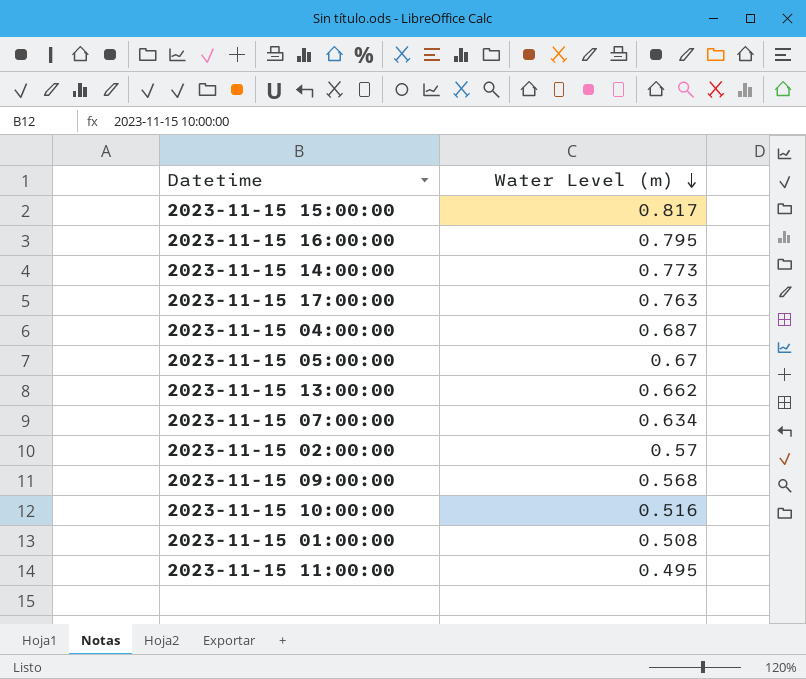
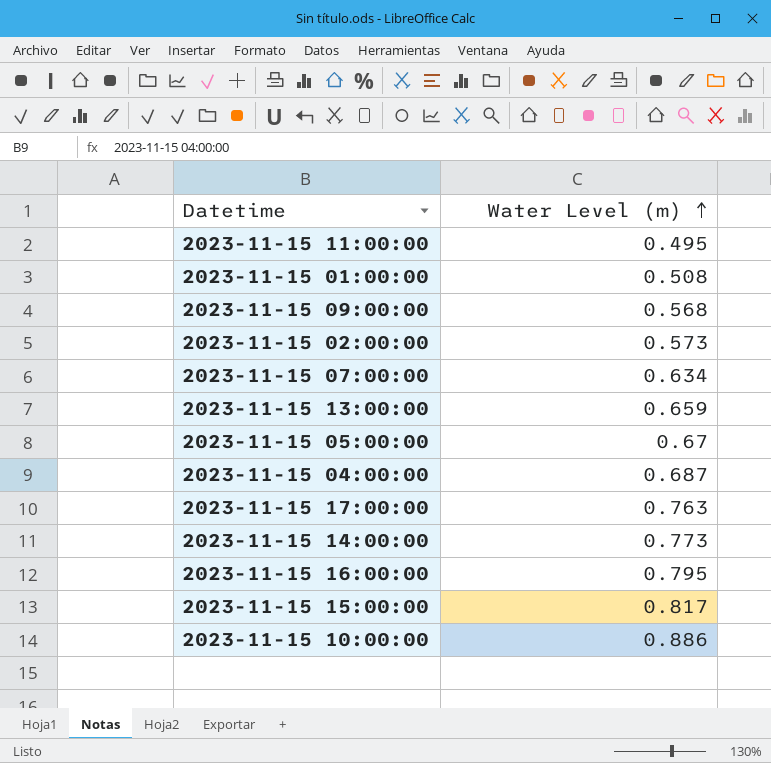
row order: Water Level (m) descending -> Water Level (m) ascending
2023-11-15 02:00:00 | Water Level (m): 0.57 -> 0.573
2023-11-15 13:00:00 | Water Level (m): 0.662 -> 0.659
2023-11-15 10:00:00 | Water Level (m): 0.516 -> 0.886

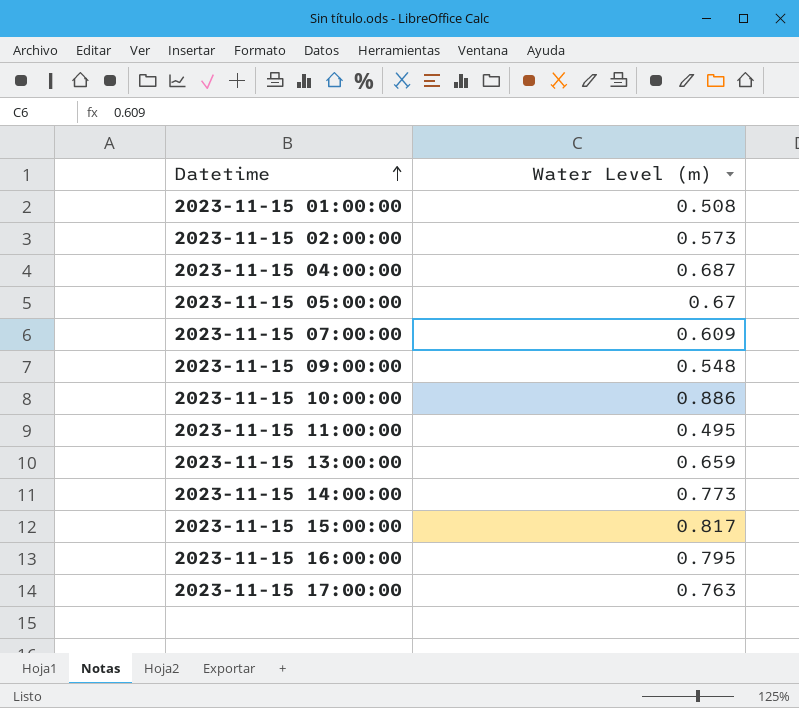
row order: Water Level (m) ascending -> Datetime ascending
2023-11-15 07:00:00 | Water Level (m): 0.634 -> 0.609
2023-11-15 09:00:00 | Water Level (m): 0.568 -> 0.548

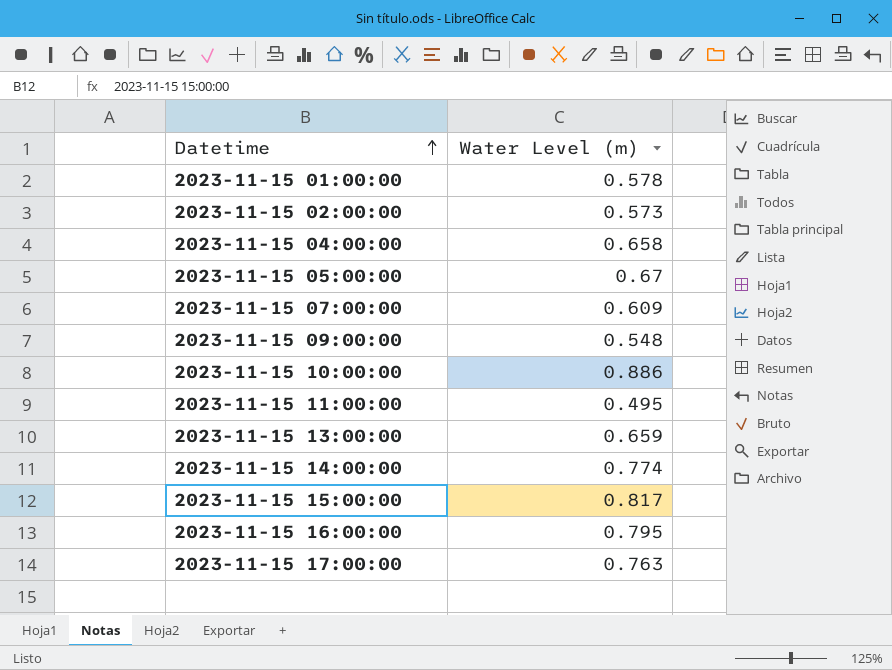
2023-11-15 01:00:00 | Water Level (m): 0.508 -> 0.578
2023-11-15 04:00:00 | Water Level (m): 0.687 -> 0.658
2023-11-15 14:00:00 | Water Level (m): 0.773 -> 0.774

